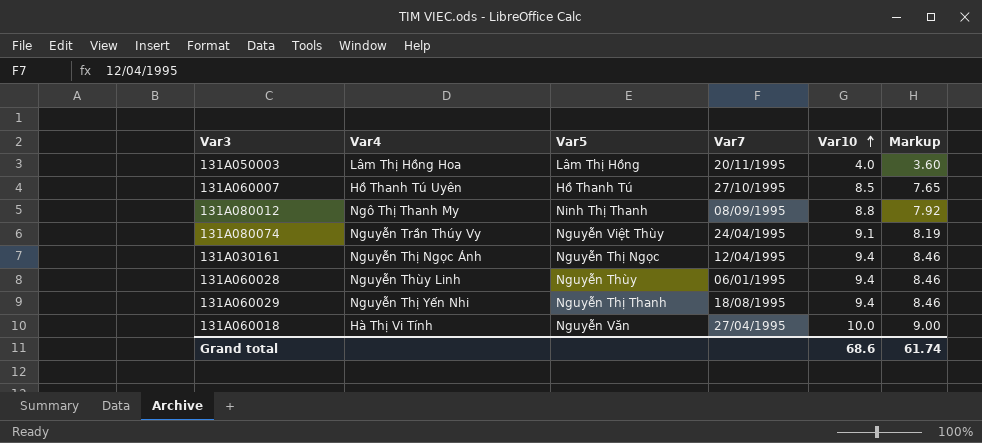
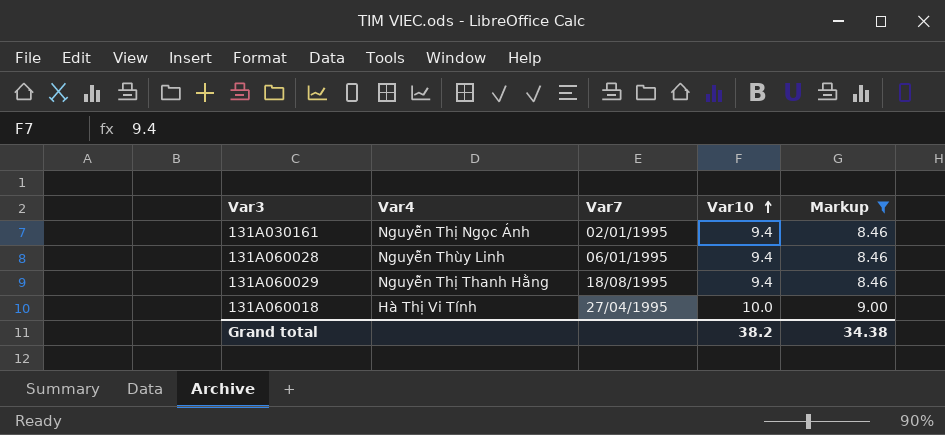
filter: none -> Markup >= 8.46
column Var5 | position: 3 -> none
131A030161 | Var7: 12/04/1995 -> 02/01/1995
131A060029 | Var4: Nguyễn Thị Yến Nhi -> Nguyễn Thị Thanh Hằng
Grand total | Var10: 68.6 -> 38.2
Grand total | Markup: 61.74 -> 34.38

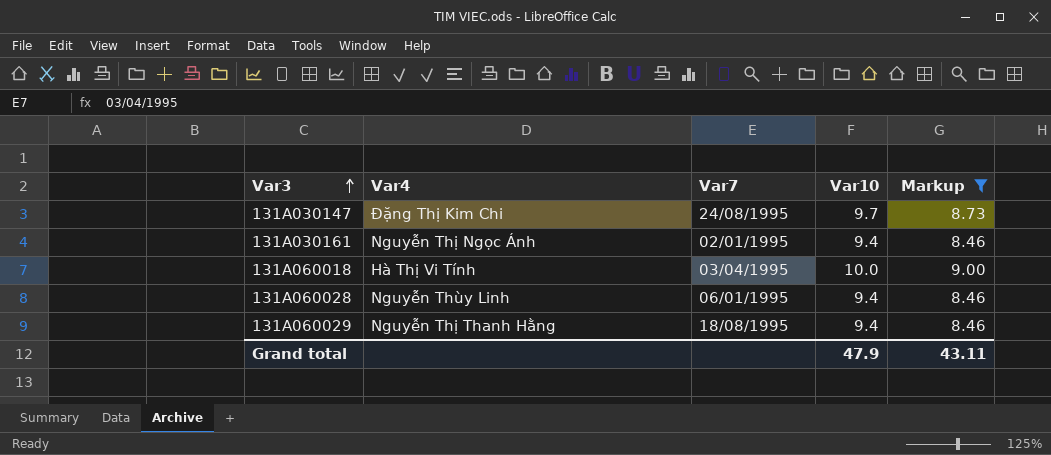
row order: Var10 ascending -> Var3 ascending
row 131A030147: none -> Đặng Thị Kim Chi | 24/08/1995 | 9.7 | 8.73
131A060018 | Var7: 27/04/1995 -> 03/04/1995
Grand total | Var10: 38.2 -> 47.9
Grand total | Markup: 34.38 -> 43.11

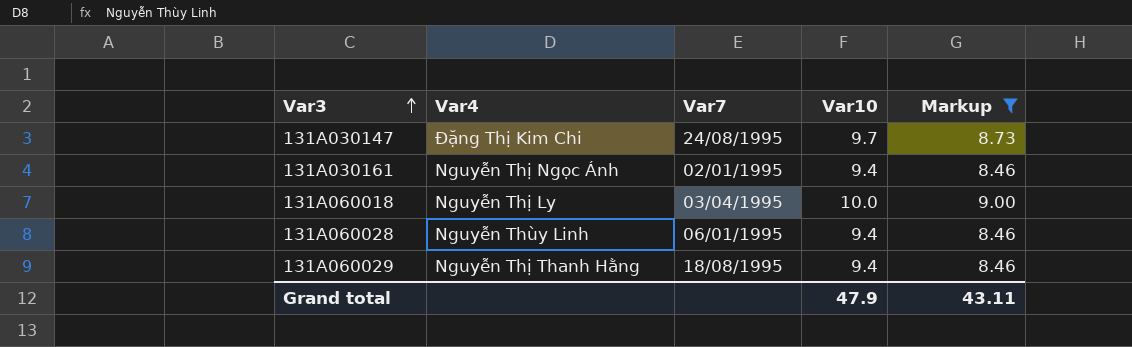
131A060018 | Var4: Hà Thị Vi Tính -> Nguyễn Thị Ly

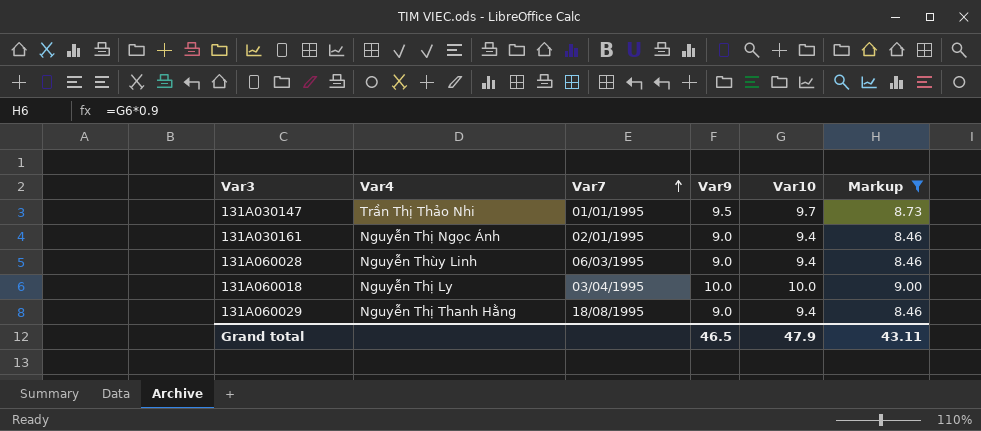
row order: Var3 ascending -> Var7 ascending
column Var9 | position: none -> 4
131A030147 | Var4: Đặng Thị Kim Chi -> Trần Thị Thảo Nhi
131A030147 | Var7: 24/08/1995 -> 01/01/1995
131A060028 | Var7: 06/01/1995 -> 06/03/1995

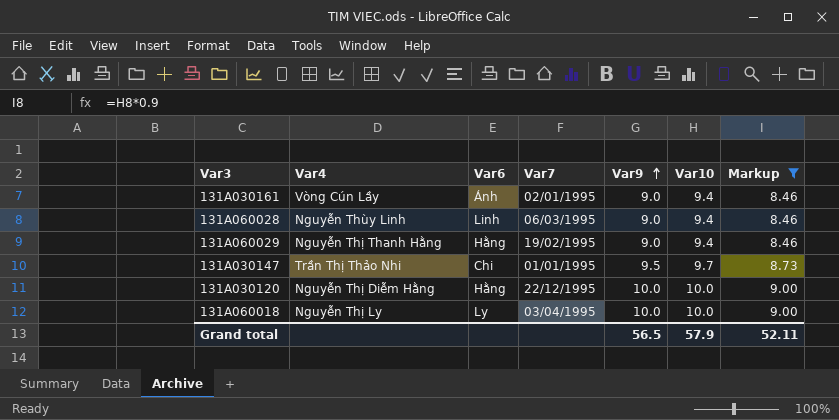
row order: Var7 ascending -> Var9 ascending
column Var6 | position: none -> 3
131A030161 | Var4: Nguyễn Thị Ngọc Ánh -> Vòng Cún Lầy
131A060029 | Var7: 18/08/1995 -> 19/02/1995
row 131A030120: none -> Nguyễn Thị Diễm Hằng | Hằng | 22/12/1995 | 10.0 | 10.0 | 9.00
Grand total | Var9: 46.5 -> 56.5
Grand total | Var10: 47.9 -> 57.9
Grand total | Markup: 43.11 -> 52.11

